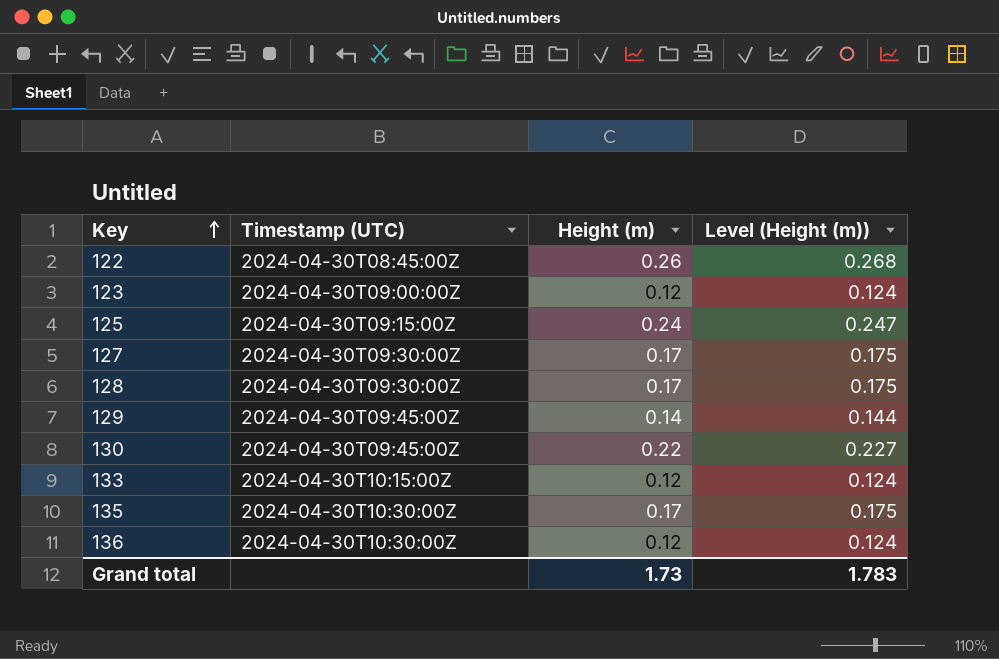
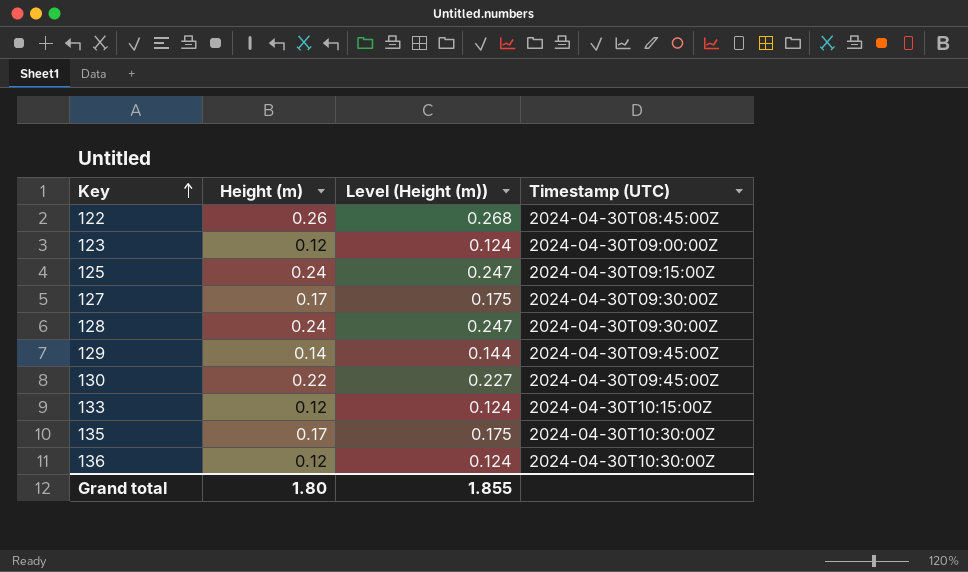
column Timestamp (UTC) | position: 2 -> 4
128 | Height (m): 0.17 -> 0.24
128 | Level (Height (m)): 0.175 -> 0.247
Grand total | Height (m): 1.73 -> 1.80
Grand total | Level (Height (m)): 1.783 -> 1.855

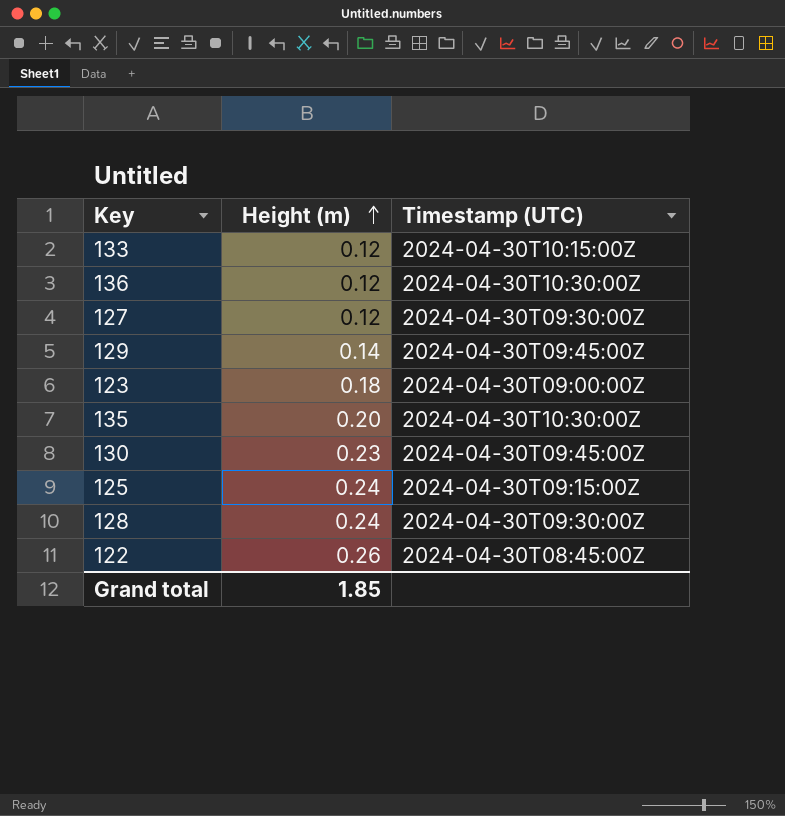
row order: Key ascending -> Height (m) ascending
column Level (Height (m)) | formula: [Height (m)] * 1.03 -> none
127 | Height (m): 0.17 -> 0.12
123 | Height (m): 0.12 -> 0.18
135 | Height (m): 0.17 -> 0.20
130 | Height (m): 0.22 -> 0.23
Grand total | Height (m): 1.80 -> 1.85

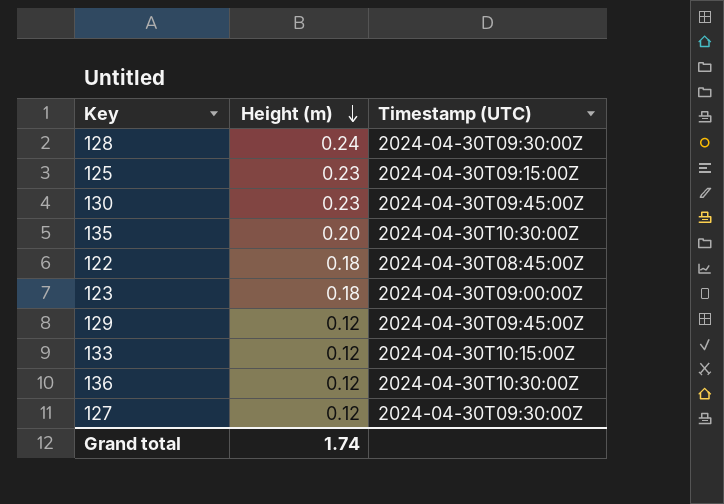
row order: Height (m) ascending -> Height (m) descending
125 | Height (m): 0.24 -> 0.23
122 | Height (m): 0.26 -> 0.18
129 | Height (m): 0.14 -> 0.12
Grand total | Height (m): 1.85 -> 1.74

